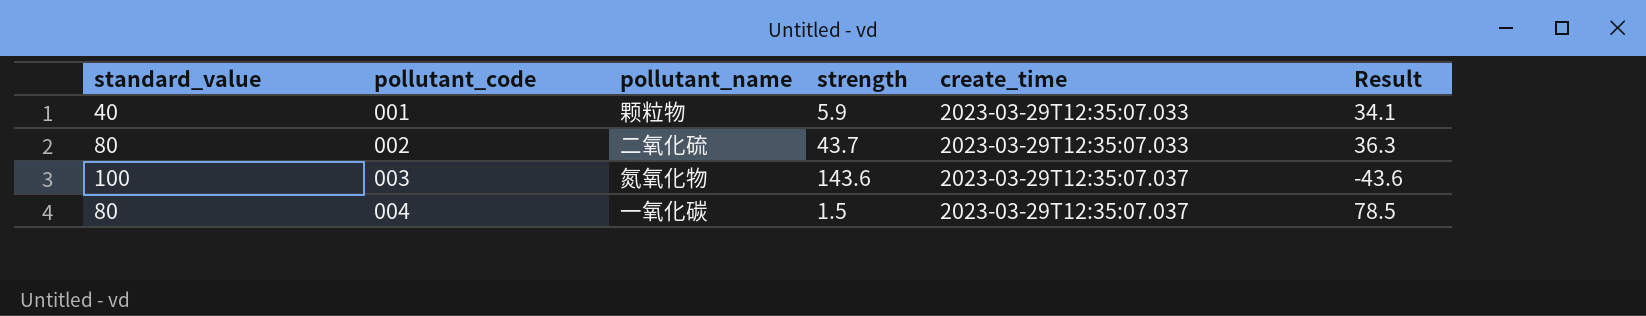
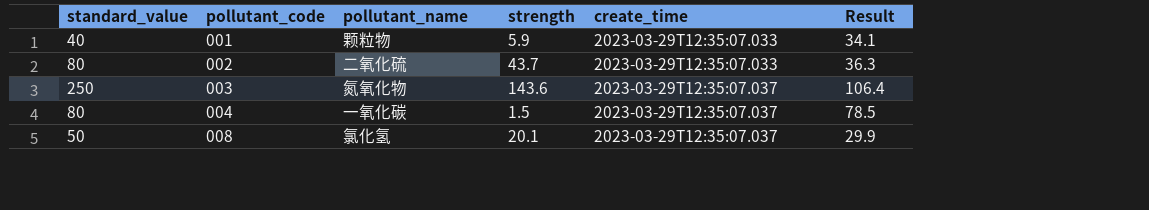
003 | standard_value: 100 -> 250
003 | Result: -43.6 -> 106.4
row 008: none -> 50 | 氯化氢 | 20.1 | 2023-03-29T12:35:07.037 | 29.9

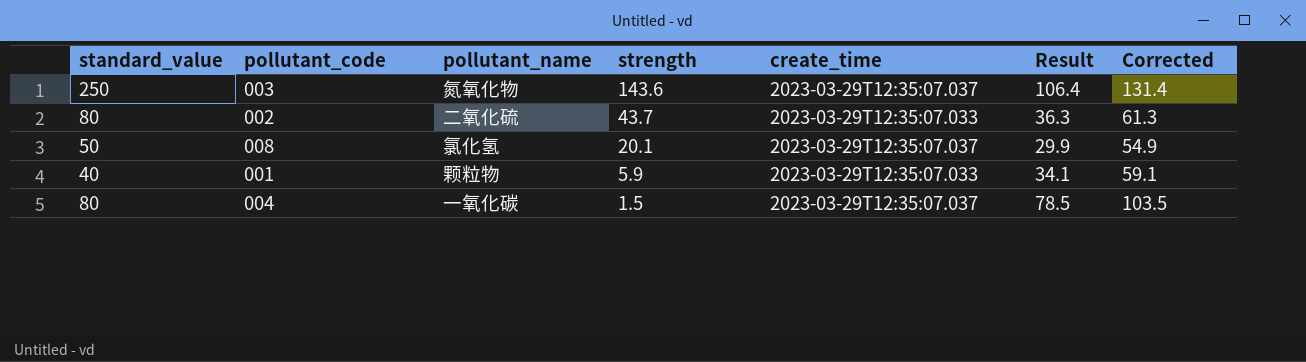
row order: pollutant_code ascending -> strength descending
column Corrected | formula: none -> [Result] + 25

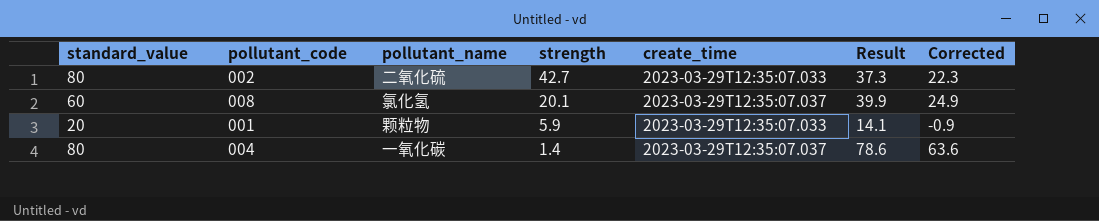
column Corrected | formula: [Result] + 25 -> [Result] - 15
row 003: 250 | 氮氧化物 | 143.6 | 2023-03-29T12:35:07.037 | 106.4 | 131.4 -> none
002 | strength: 43.7 -> 42.7
002 | Result: 36.3 -> 37.3
008 | standard_value: 50 -> 60
008 | Result: 29.9 -> 39.9
001 | standard_value: 40 -> 20
001 | Result: 34.1 -> 14.1
004 | strength: 1.5 -> 1.4
004 | Result: 78.5 -> 78.6

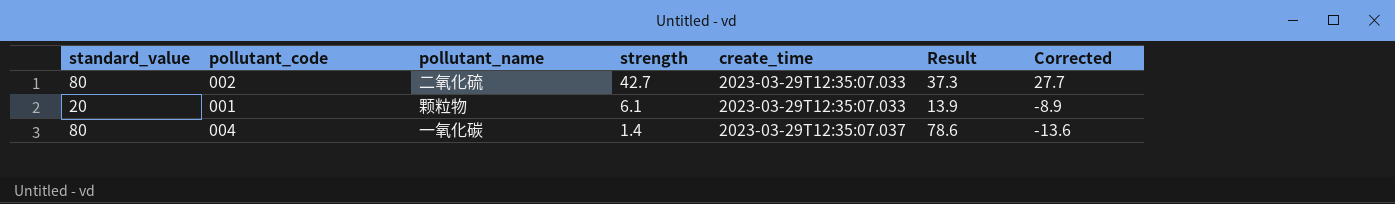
column Corrected | formula: [Result] - 15 -> [strength] - 15
row 008: 60 | 氯化氢 | 20.1 | 2023-03-29T12:35:07.037 | 39.9 | 24.9 -> none
001 | strength: 5.9 -> 6.1
001 | Result: 14.1 -> 13.9

